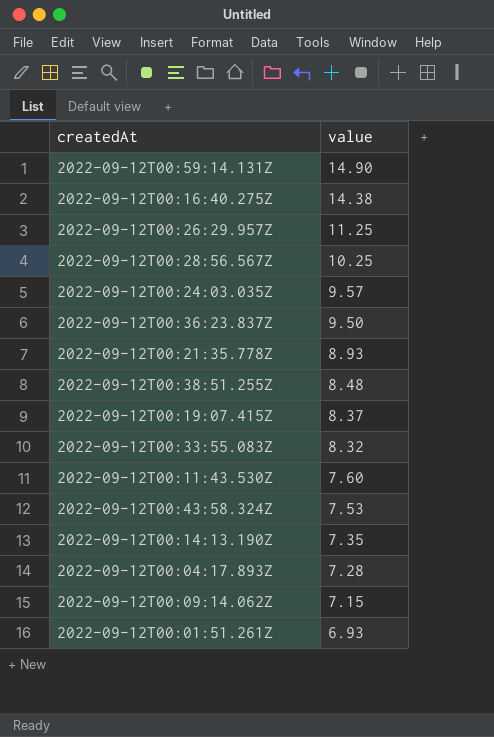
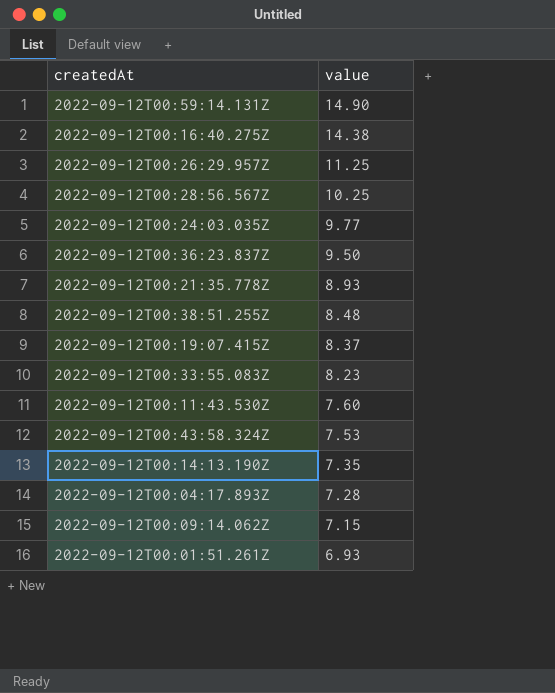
2022-09-12T00:24:03.035Z | value: 9.57 -> 9.77
2022-09-12T00:33:55.083Z | value: 8.32 -> 8.23

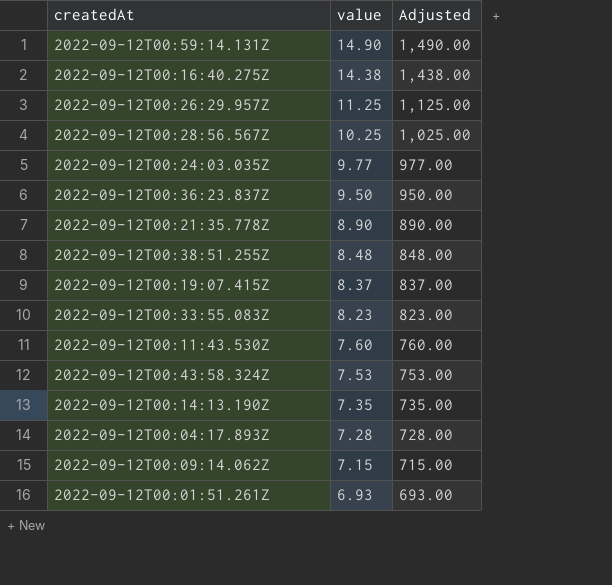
column Adjusted | formula: none -> [value] * 100
2022-09-12T00:21:35.778Z | value: 8.93 -> 8.90

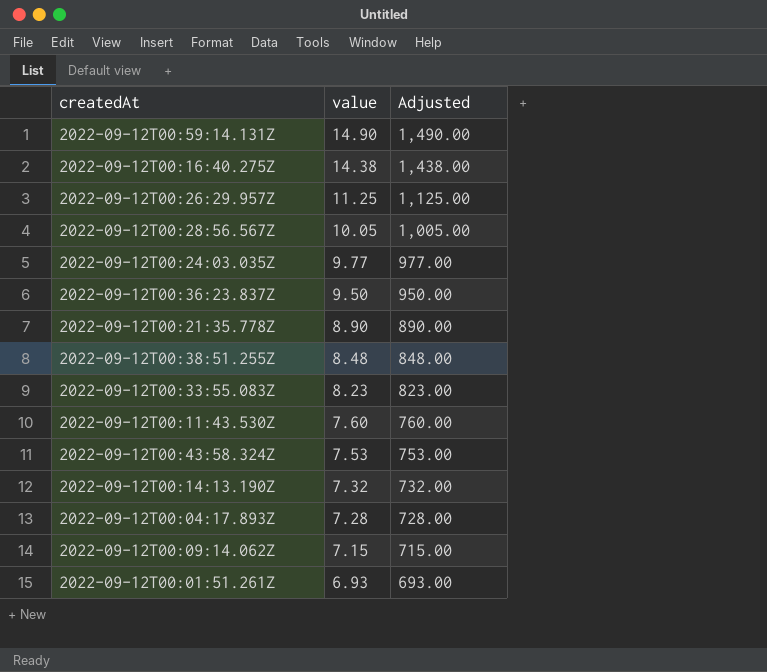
row 2022-09-12T00:19:07.415Z: 8.37 | 837.00 -> none
2022-09-12T00:28:56.567Z | value: 10.25 -> 10.05
2022-09-12T00:28:56.567Z | Adjusted: 1,025.00 -> 1,005.00
2022-09-12T00:14:13.190Z | value: 7.35 -> 7.32
2022-09-12T00:14:13.190Z | Adjusted: 735.00 -> 732.00

